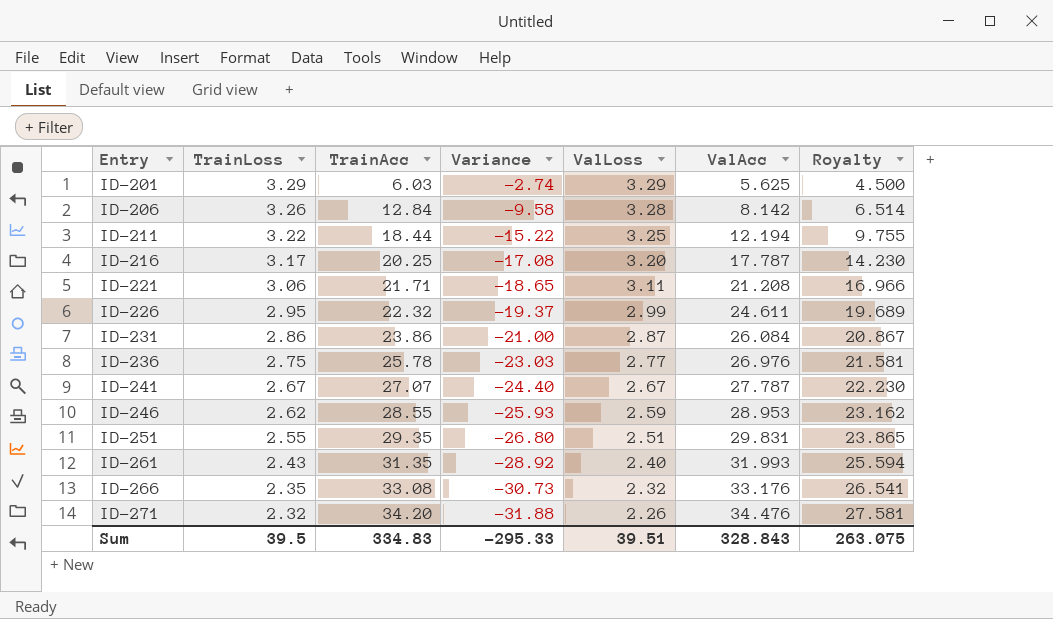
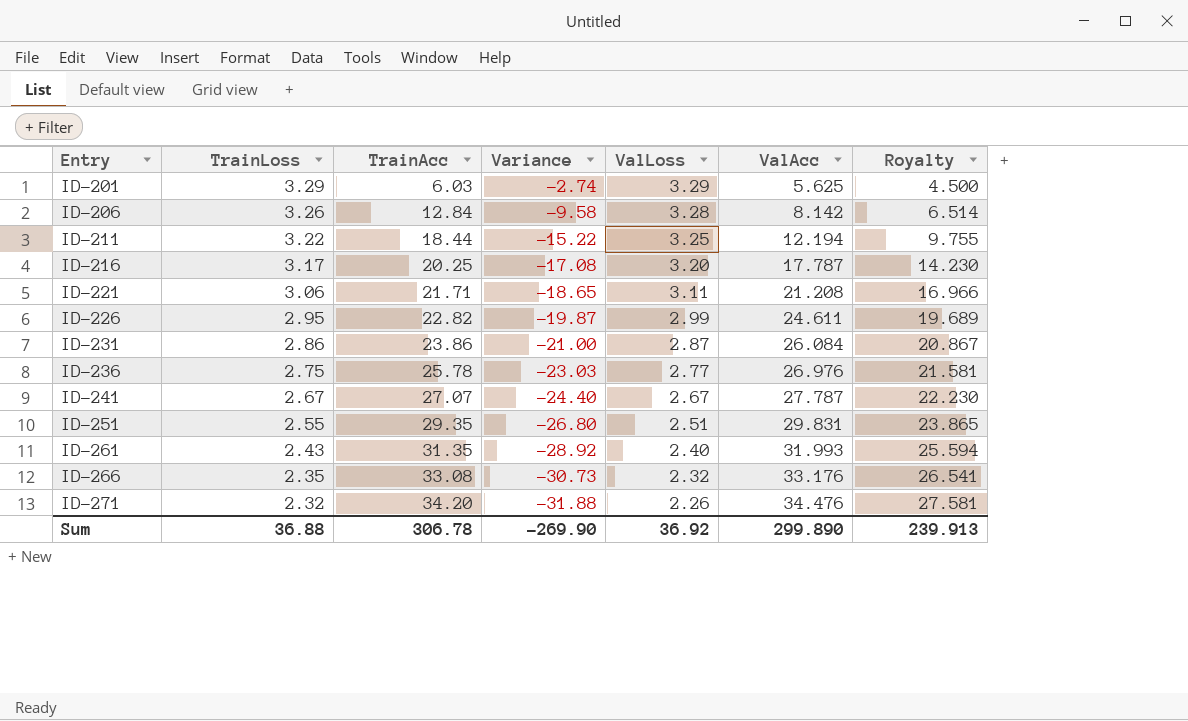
row ID-246: 2.62 | 28.55 | -25.93 | 2.59 | 28.953 | 23.162 -> none
ID-226 | TrainAcc: 22.32 -> 22.82
ID-226 | Variance: -19.37 -> -19.87
Sum | TrainLoss: 39.5 -> 36.88
Sum | TrainAcc: 334.83 -> 306.78
Sum | Variance: -295.33 -> -269.90
Sum | ValLoss: 39.51 -> 36.92
Sum | ValAcc: 328.843 -> 299.890
Sum | Royalty: 263.075 -> 239.913

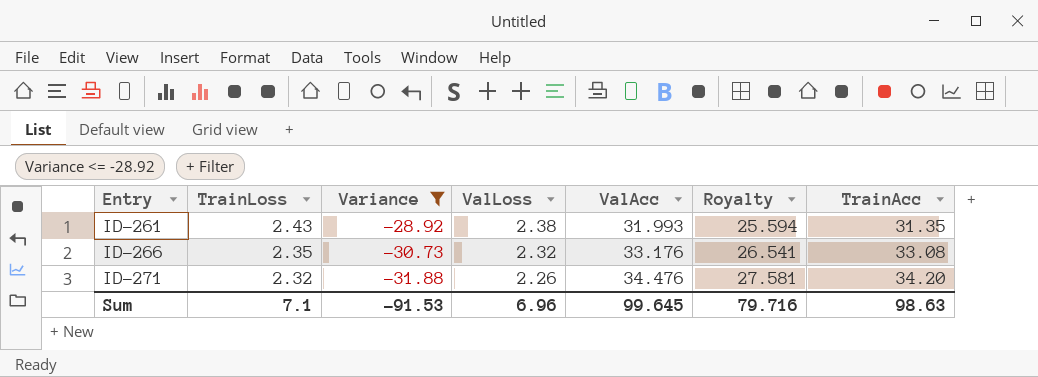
filter: none -> Variance <= -28.92
column TrainAcc | position: 3 -> 7
ID-261 | ValLoss: 2.40 -> 2.38
Sum | TrainLoss: 36.88 -> 7.1
Sum | Variance: -269.90 -> -91.53
Sum | ValLoss: 36.92 -> 6.96
Sum | ValAcc: 299.890 -> 99.645
Sum | Royalty: 239.913 -> 79.716
Sum | TrainAcc: 306.78 -> 98.63

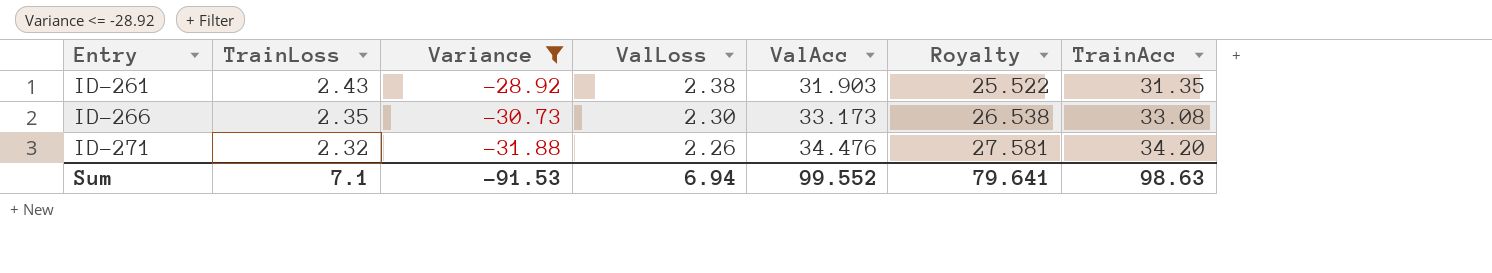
ID-261 | ValAcc: 31.993 -> 31.903
ID-261 | Royalty: 25.594 -> 25.522
ID-266 | ValLoss: 2.32 -> 2.30
ID-266 | ValAcc: 33.176 -> 33.173
ID-266 | Royalty: 26.541 -> 26.538
Sum | ValLoss: 6.96 -> 6.94
Sum | ValAcc: 99.645 -> 99.552
Sum | Royalty: 79.716 -> 79.641

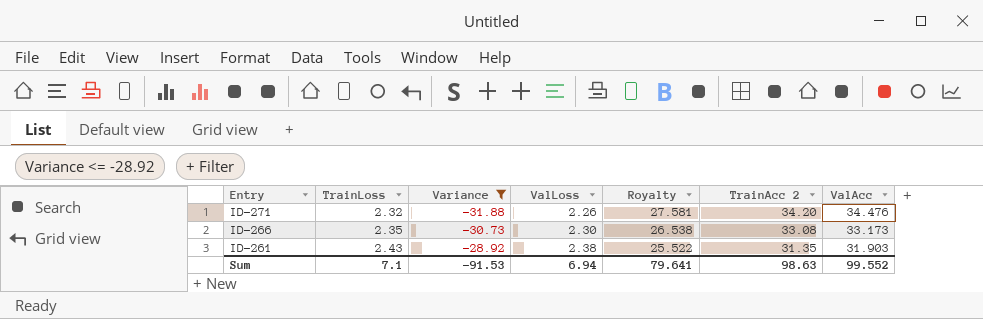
row order: Entry ascending -> Entry descending
column name: TrainAcc -> TrainAcc 2
column ValAcc | position: 5 -> 7

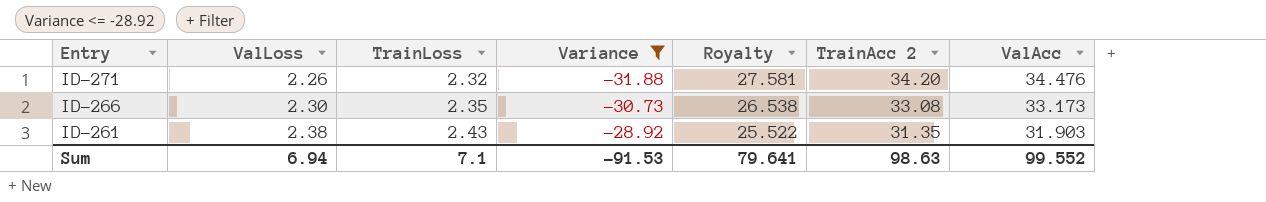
column ValLoss | position: 4 -> 2

